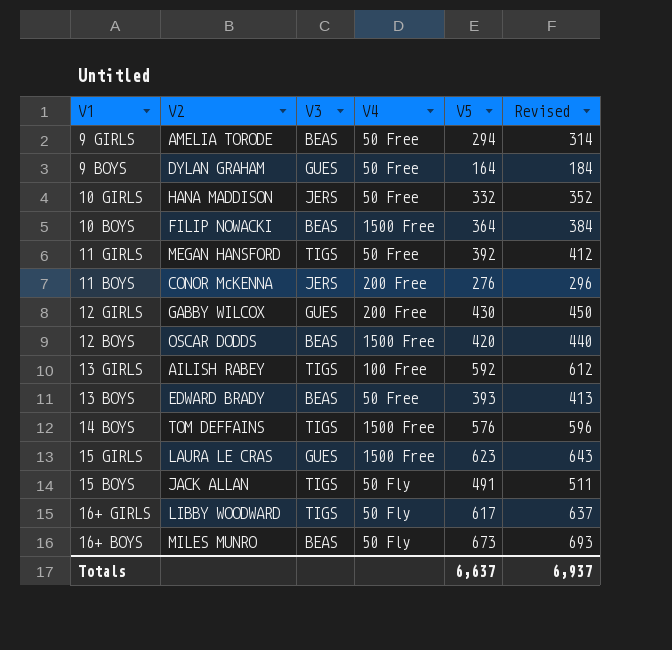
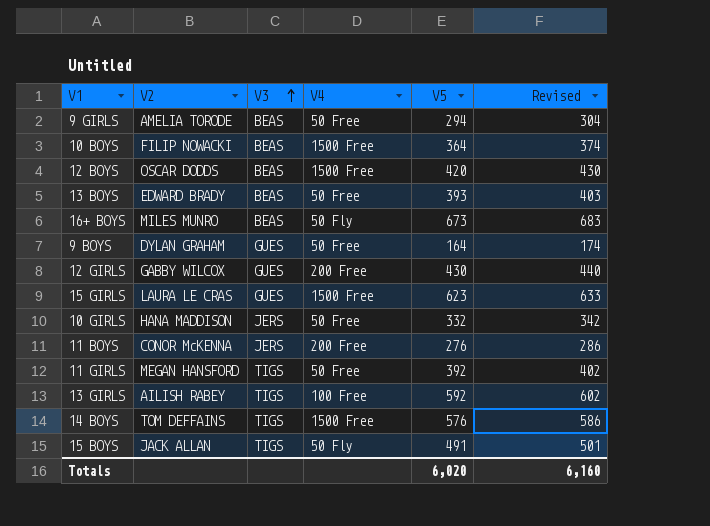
row order: none -> V3 ascending
column Revised | formula: [V5] + 20 -> [V5] + 10
row 16+ GIRLS: LIBBY WOODWARD | TIGS | 50 Fly | 617 | 637 -> none
Totals | V5: 6,637 -> 6,020
Totals | Revised: 6,937 -> 6,160

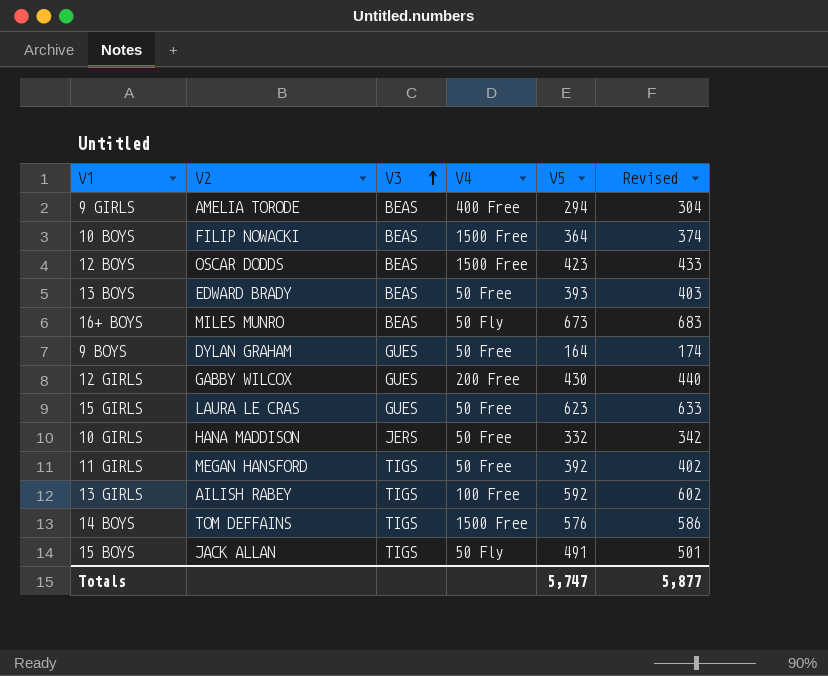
row 11 BOYS: CONOR McKENNA | JERS | 200 Free | 276 | 286 -> none
9 GIRLS | V4: 50 Free -> 400 Free
12 BOYS | V5: 420 -> 423
12 BOYS | Revised: 430 -> 433
15 GIRLS | V4: 1500 Free -> 50 Free
Totals | V5: 6,020 -> 5,747
Totals | Revised: 6,160 -> 5,877

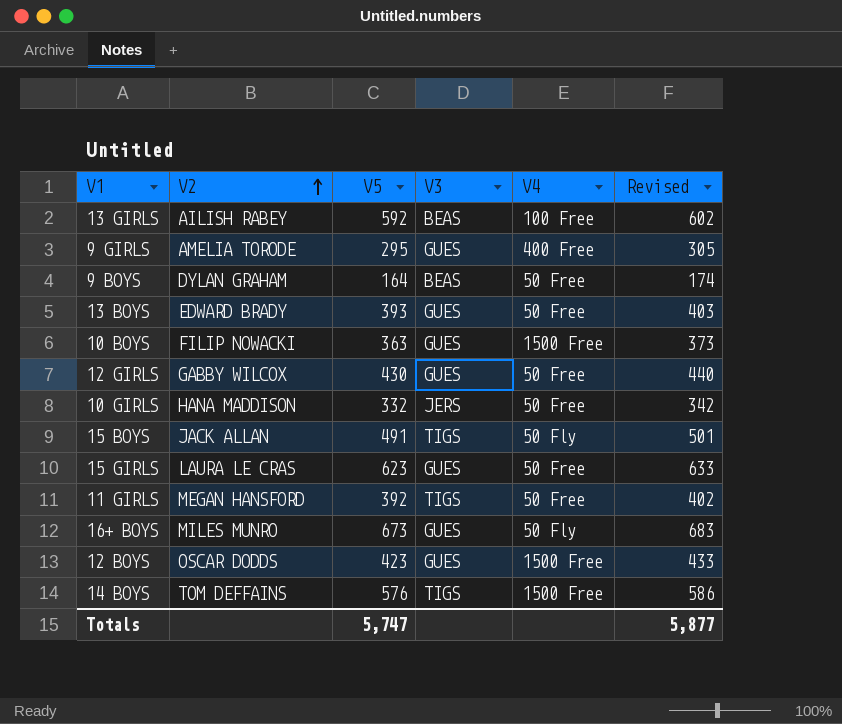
row order: V3 ascending -> V2 ascending
column V5 | position: 5 -> 3
13 GIRLS | V3: TIGS -> BEAS
9 GIRLS | V5: 294 -> 295
9 GIRLS | V3: BEAS -> GUES
9 GIRLS | Revised: 304 -> 305
9 BOYS | V3: GUES -> BEAS
13 BOYS | V3: BEAS -> GUES
10 BOYS | V5: 364 -> 363
10 BOYS | V3: BEAS -> GUES
10 BOYS | Revised: 374 -> 373
12 GIRLS | V4: 200 Free -> 50 Free
16+ BOYS | V3: BEAS -> GUES
12 BOYS | V3: BEAS -> GUES

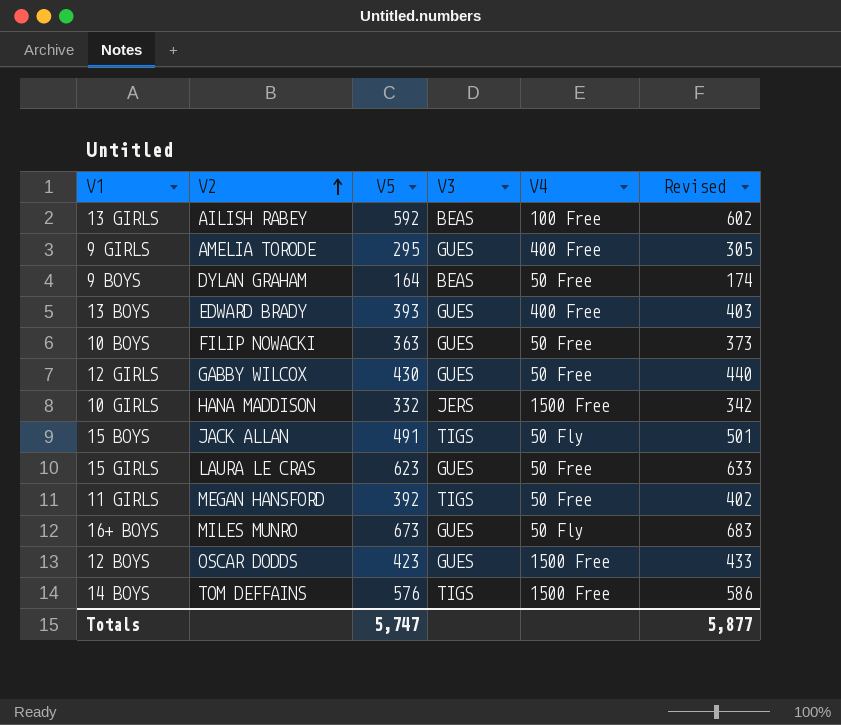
13 BOYS | V4: 50 Free -> 400 Free
10 BOYS | V4: 1500 Free -> 50 Free
10 GIRLS | V4: 50 Free -> 1500 Free

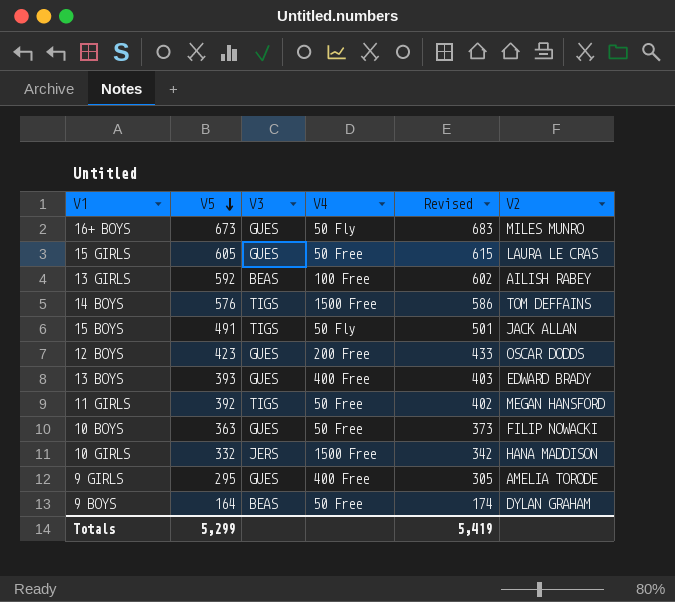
row order: V2 ascending -> V5 descending
column V2 | position: 2 -> 6
row 12 GIRLS: GABBY WILCOX | 430 | GUES | 50 Free | 440 -> none
15 GIRLS | V5: 623 -> 605
15 GIRLS | Revised: 633 -> 615
12 BOYS | V4: 1500 Free -> 200 Free
Totals | V5: 5,747 -> 5,299
Totals | Revised: 5,877 -> 5,419

